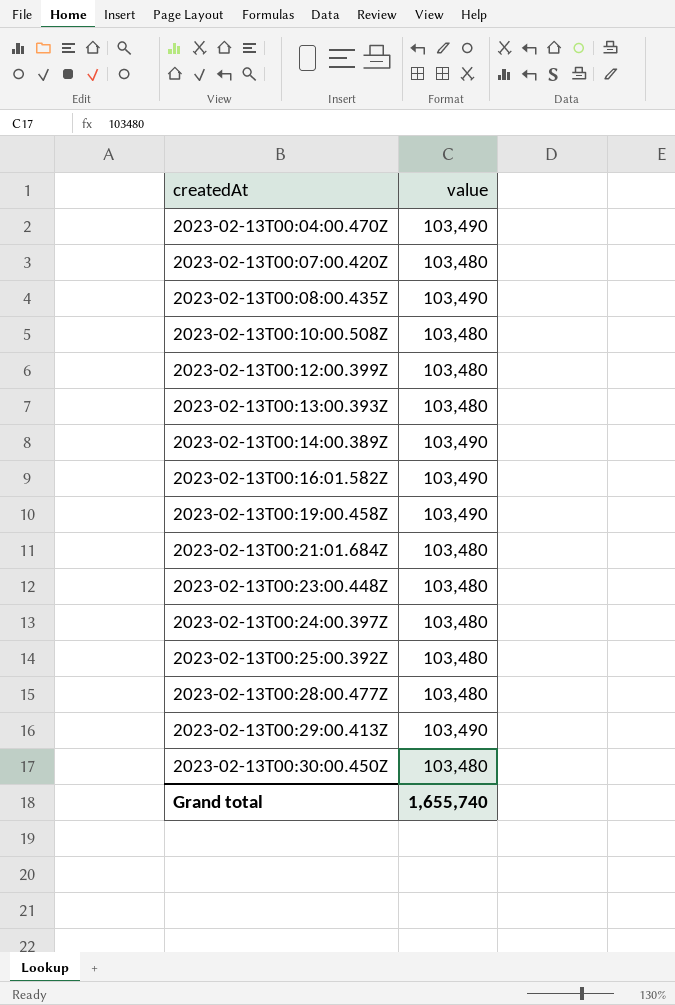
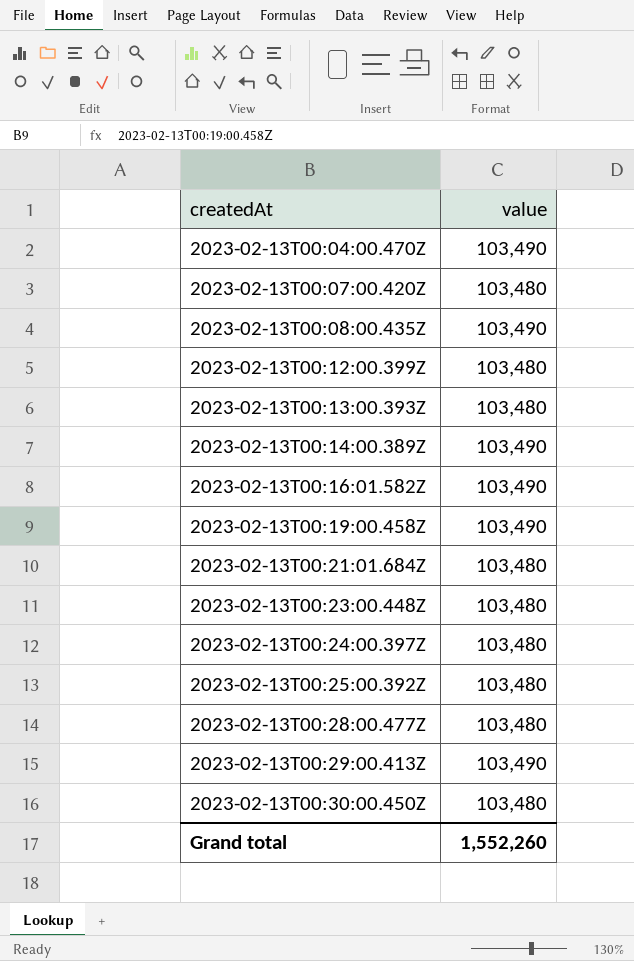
row 2023-02-13T00:10:00.508Z: 103,480 -> none
Grand total | value: 1,655,740 -> 1,552,260

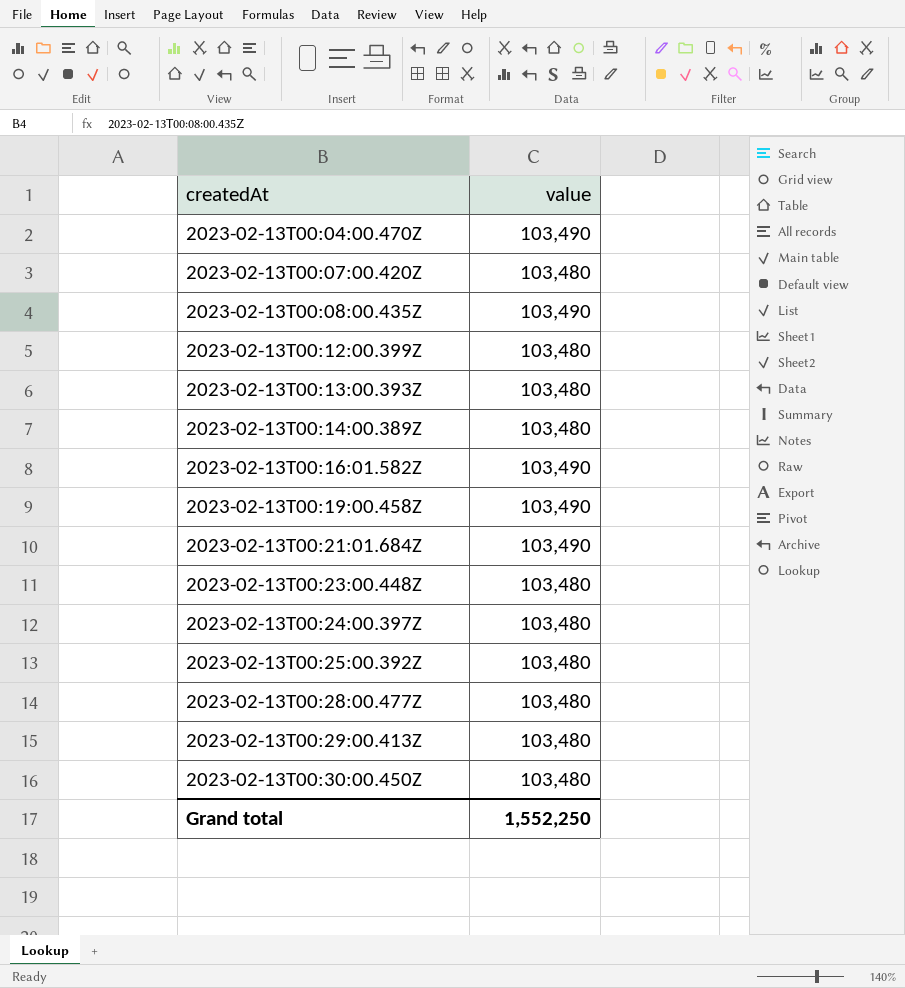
2023-02-13T00:14:00.389Z | value: 103,490 -> 103,480
2023-02-13T00:21:01.684Z | value: 103,480 -> 103,490
2023-02-13T00:29:00.413Z | value: 103,490 -> 103,480
Grand total | value: 1,552,260 -> 1,552,250

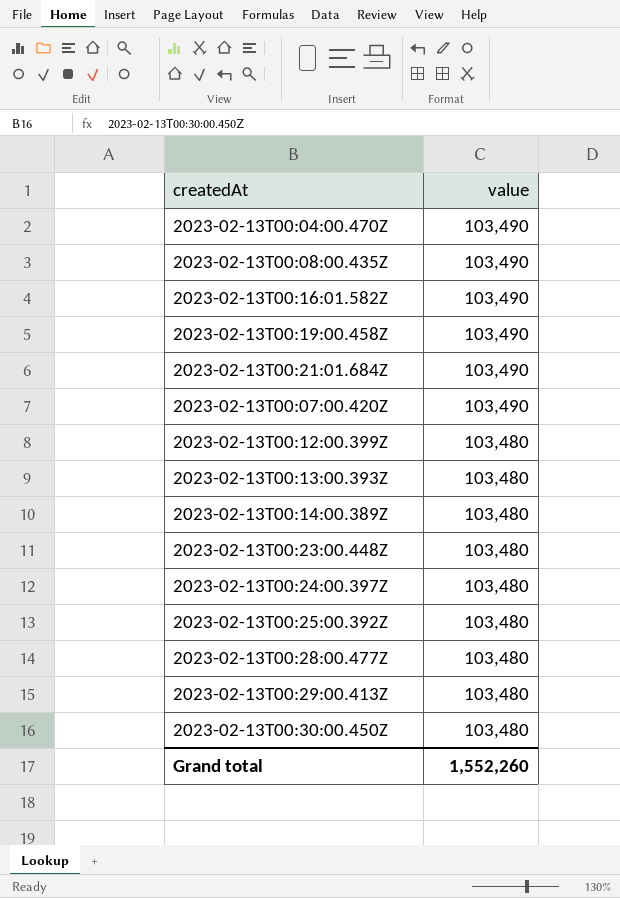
row order: createdAt ascending -> value descending
2023-02-13T00:07:00.420Z | value: 103,480 -> 103,490
Grand total | value: 1,552,250 -> 1,552,260

